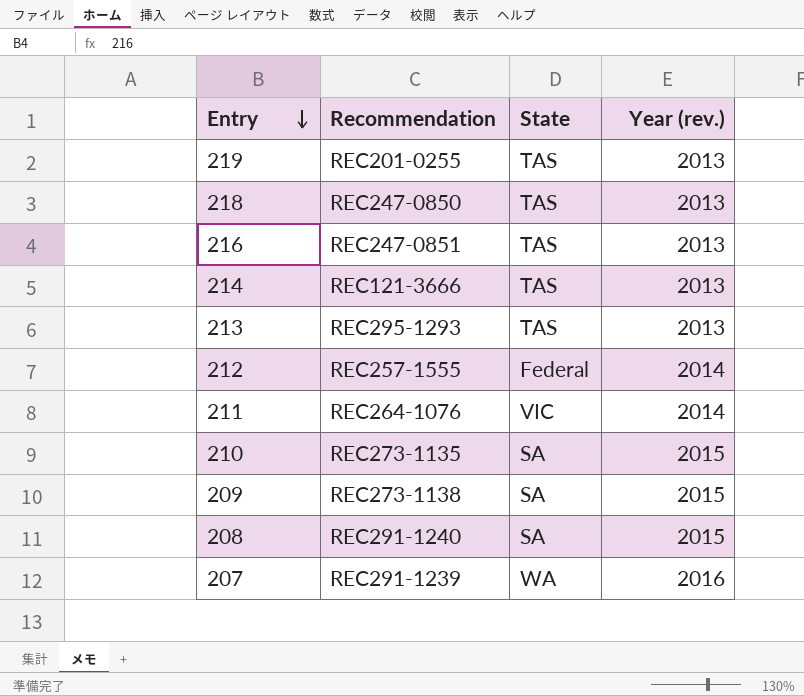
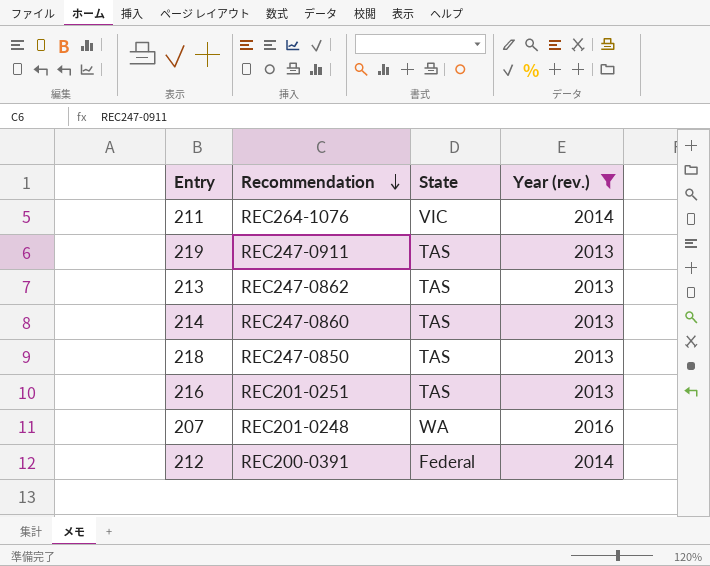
filter: none -> Year (rev.) != 2015
row order: Entry descending -> Recommendation descending
219 | Recommendation: REC201-0255 -> REC247-0911
213 | Recommendation: REC295-1293 -> REC247-0862
214 | Recommendation: REC121-3666 -> REC247-0860
216 | Recommendation: REC247-0851 -> REC201-0251
207 | Recommendation: REC291-1239 -> REC201-0248
212 | Recommendation: REC257-1555 -> REC200-0391

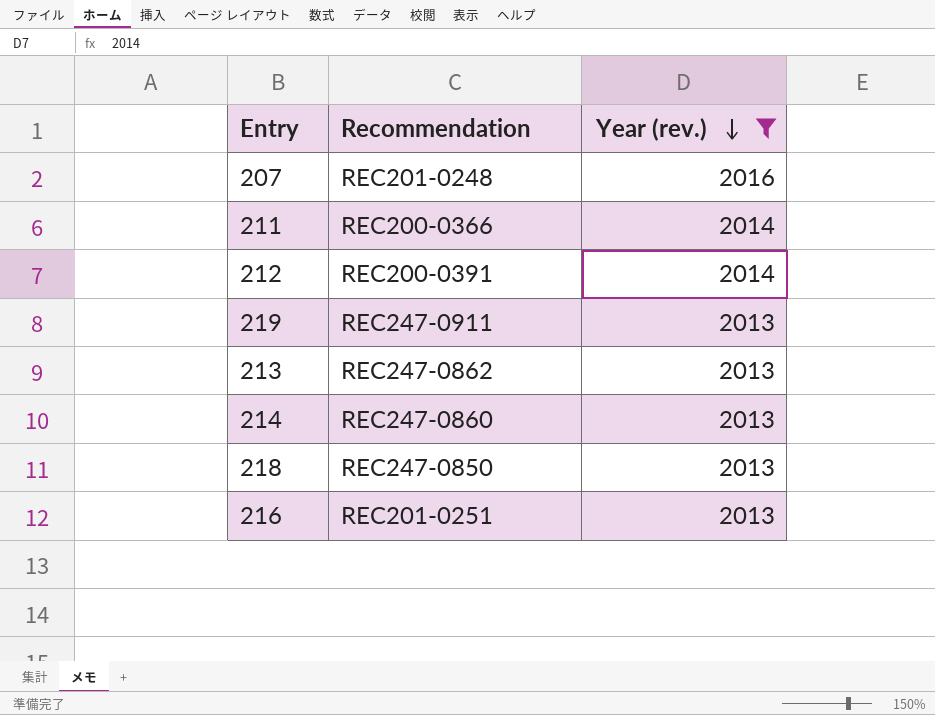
row order: Recommendation descending -> Year (rev.) descending
column State | position: 3 -> none
211 | Recommendation: REC264-1076 -> REC200-0366

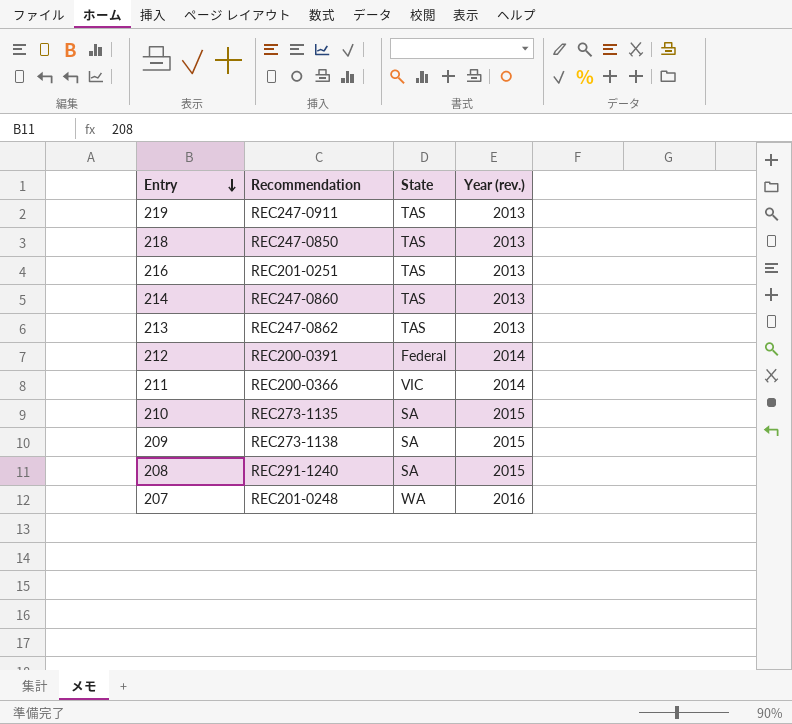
filter: Year (rev.) != 2015 -> none
row order: Year (rev.) descending -> Entry descending
column State | position: none -> 3

